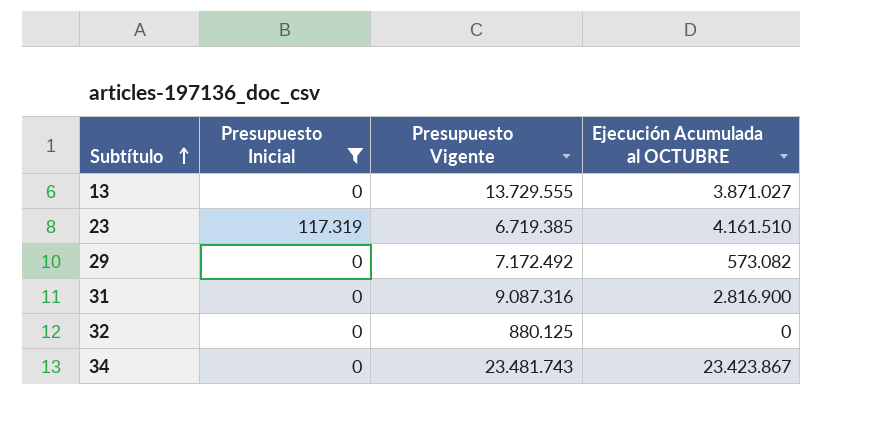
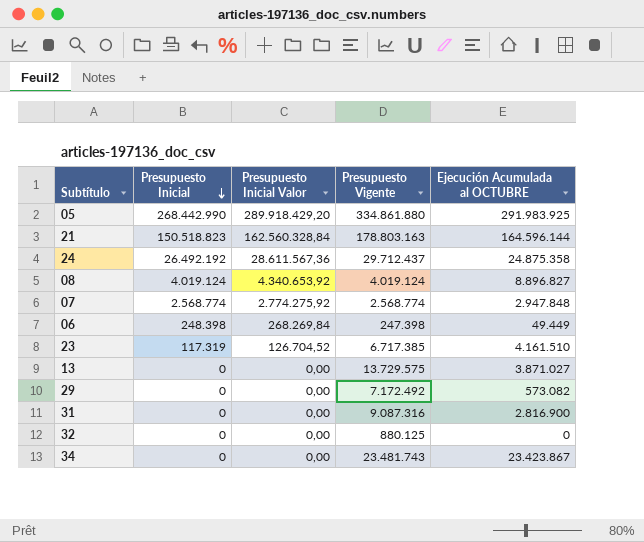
filter: Presupuesto Inicial <= 117.319 -> none
row order: Subtítulo ascending -> Presupuesto Inicial descending
column Presupuesto Inicial Valor | formula: none -> [Presupuesto Inicial] * 1,08
23 | Presupuesto Vigente: 6.719.385 -> 6.717.385
13 | Presupuesto Vigente: 13.729.555 -> 13.729.575

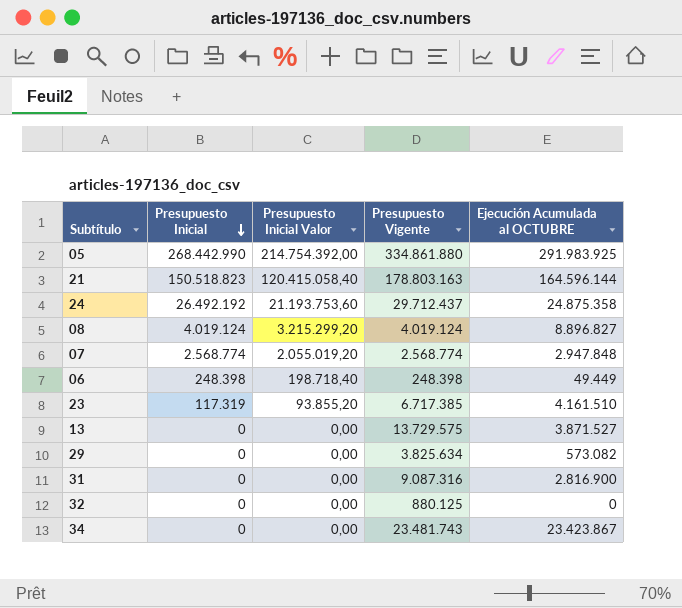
column Presupuesto Inicial Valor | formula: [Presupuesto Inicial] * 1,08 -> [Presupuesto Inicial] * 0,8
06 | Presupuesto Vigente: 247.398 -> 248.398
13 | Ejecución Acumulada al OCTUBRE: 3.871.027 -> 3.871.527
29 | Presupuesto Vigente: 7.172.492 -> 3.825.634

